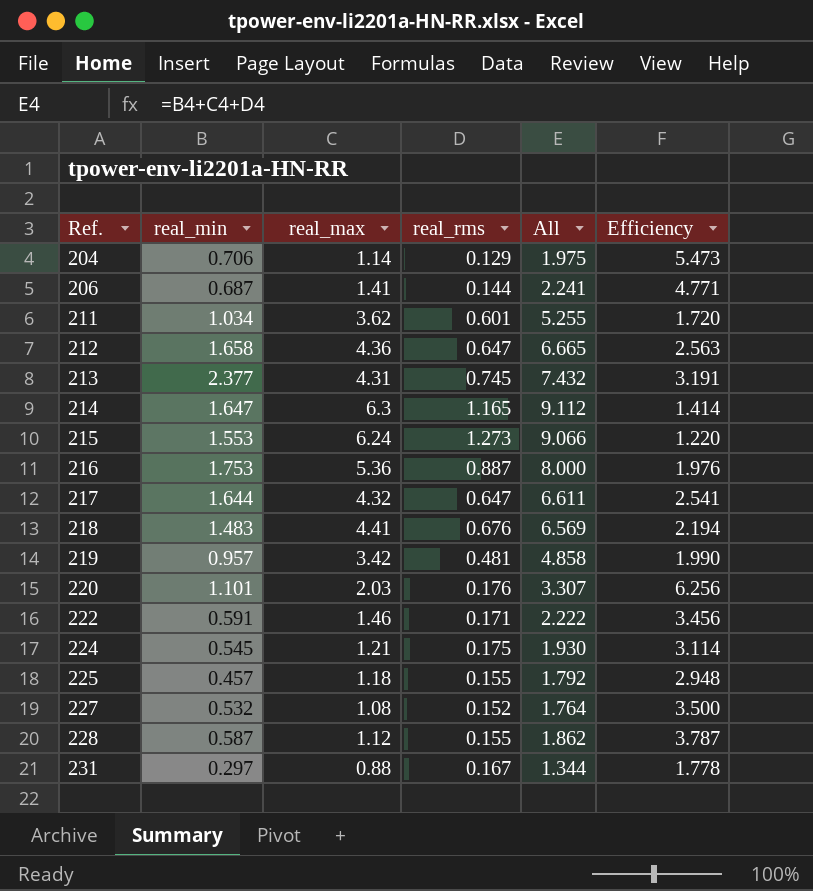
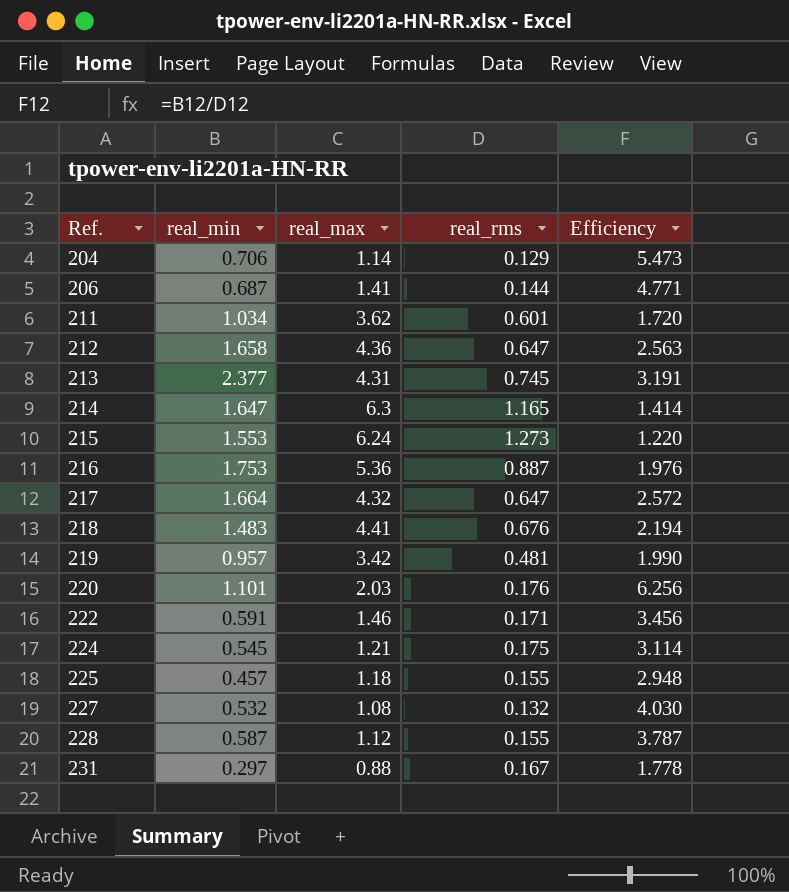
column All | formula: [real_min] + [real_max] + [real_rms] -> none
217 | real_min: 1.644 -> 1.664
217 | Efficiency: 2.541 -> 2.572
227 | real_rms: 0.152 -> 0.132
227 | Efficiency: 3.500 -> 4.030

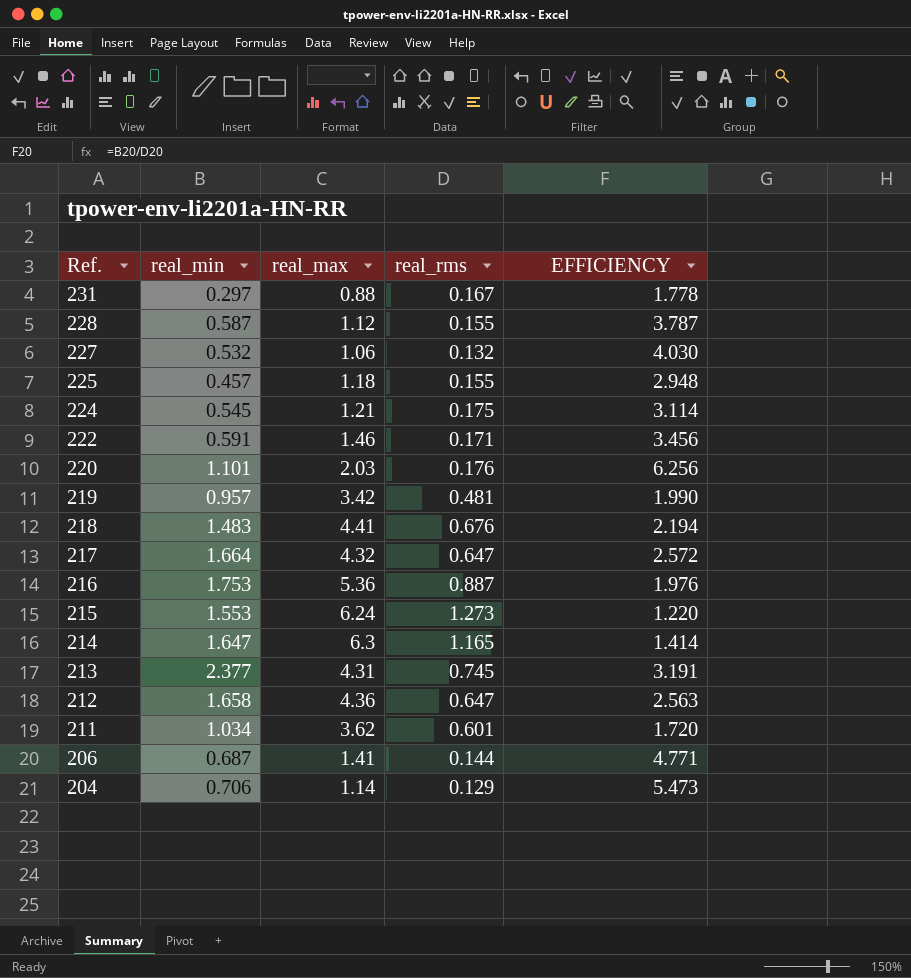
row order: Ref. ascending -> Ref. descending
column name: Efficiency -> EFFICIENCY
227 | real_max: 1.08 -> 1.06

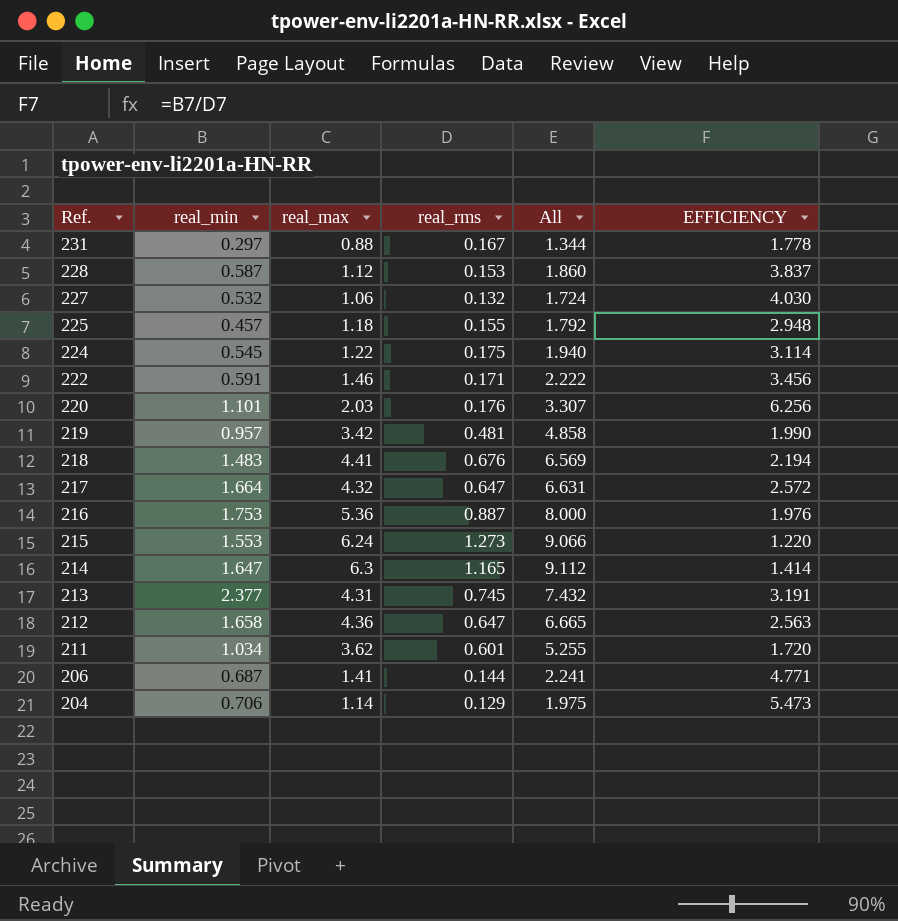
column All | formula: none -> [real_min] + [real_max] + [real_rms]
228 | real_rms: 0.155 -> 0.153
228 | EFFICIENCY: 3.787 -> 3.837
224 | real_max: 1.21 -> 1.22

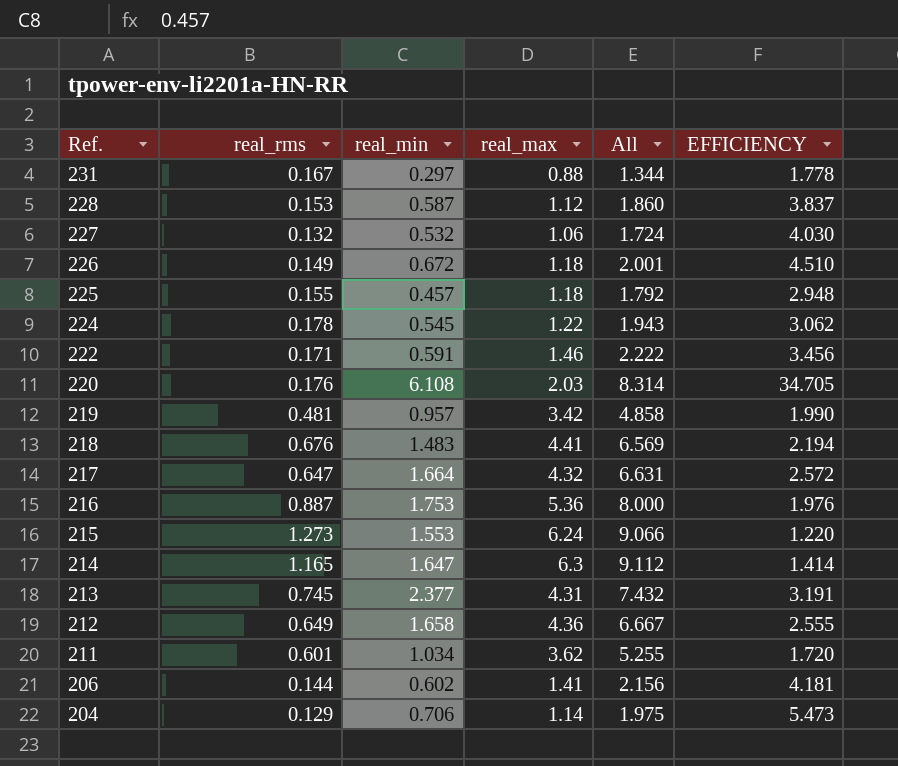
column real_rms | position: 4 -> 2
row 226: none -> 0.149 | 0.672 | 1.18 | 2.001 | 4.510
224 | real_rms: 0.175 -> 0.178
224 | All: 1.940 -> 1.943
224 | EFFICIENCY: 3.114 -> 3.062
220 | real_min: 1.101 -> 6.108
220 | All: 3.307 -> 8.314
220 | EFFICIENCY: 6.256 -> 34.705
212 | real_rms: 0.647 -> 0.649
212 | All: 6.665 -> 6.667
212 | EFFICIENCY: 2.563 -> 2.555
206 | real_min: 0.687 -> 0.602
206 | All: 2.241 -> 2.156
206 | EFFICIENCY: 4.771 -> 4.181

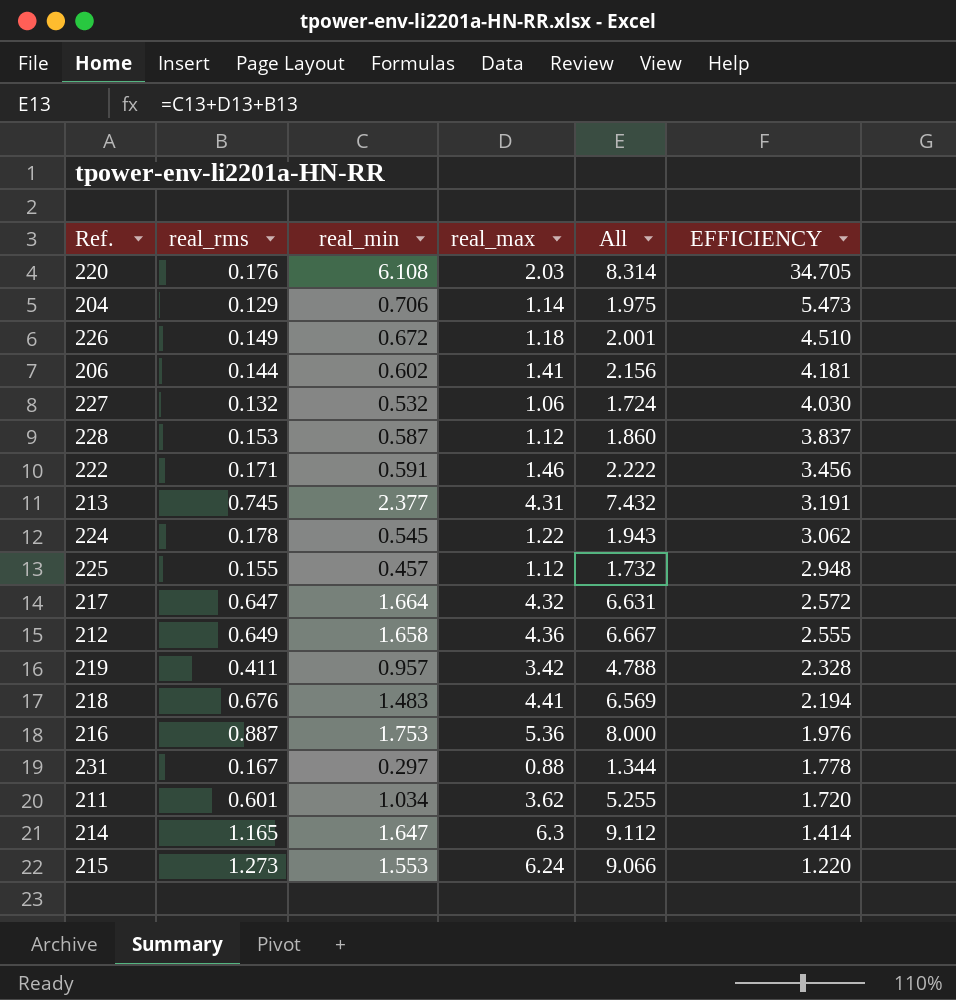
row order: Ref. descending -> EFFICIENCY descending
225 | real_max: 1.18 -> 1.12
225 | All: 1.792 -> 1.732
219 | real_rms: 0.481 -> 0.411
219 | All: 4.858 -> 4.788
219 | EFFICIENCY: 1.990 -> 2.328

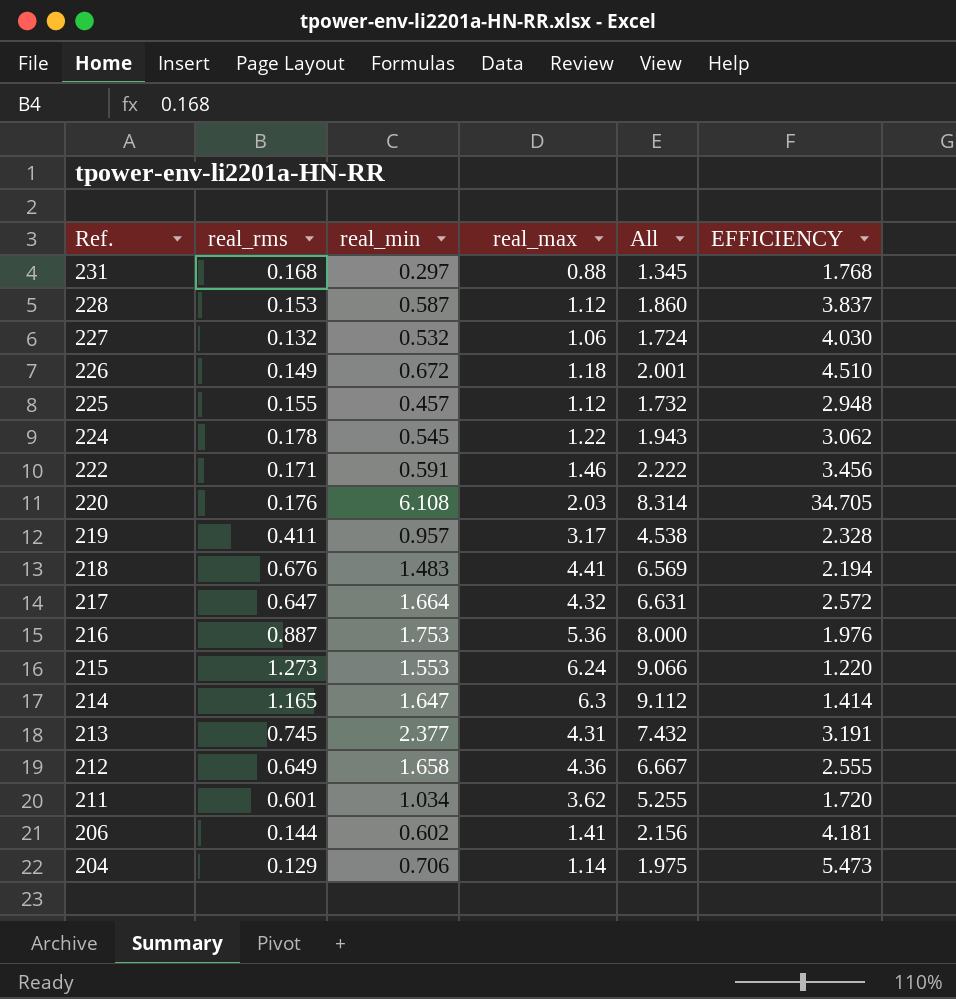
row order: EFFICIENCY descending -> Ref. descending
231 | real_rms: 0.167 -> 0.168
231 | All: 1.344 -> 1.345
231 | EFFICIENCY: 1.778 -> 1.768
219 | real_max: 3.42 -> 3.17
219 | All: 4.788 -> 4.538

